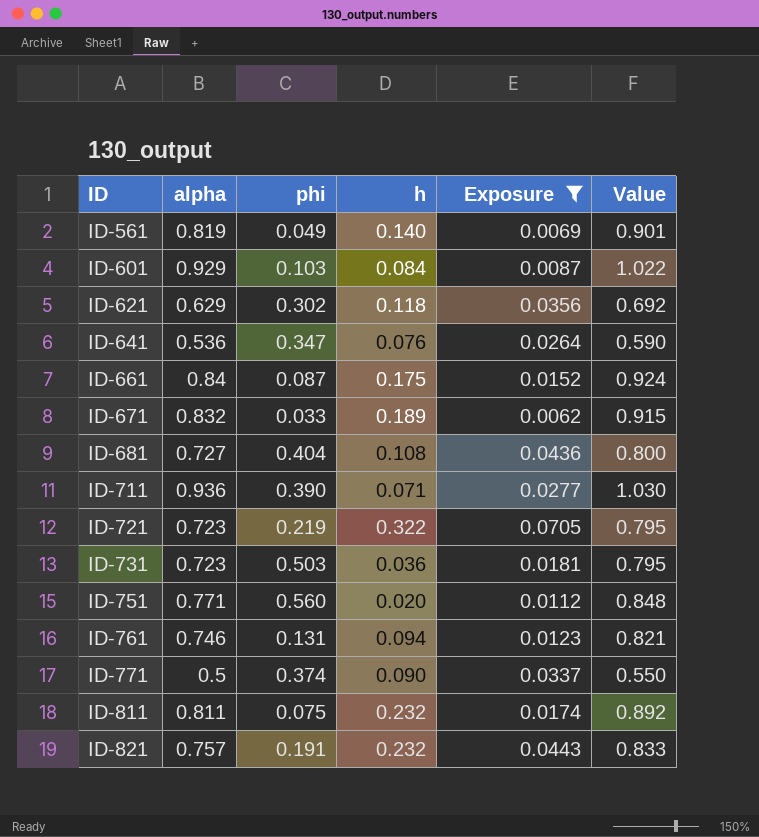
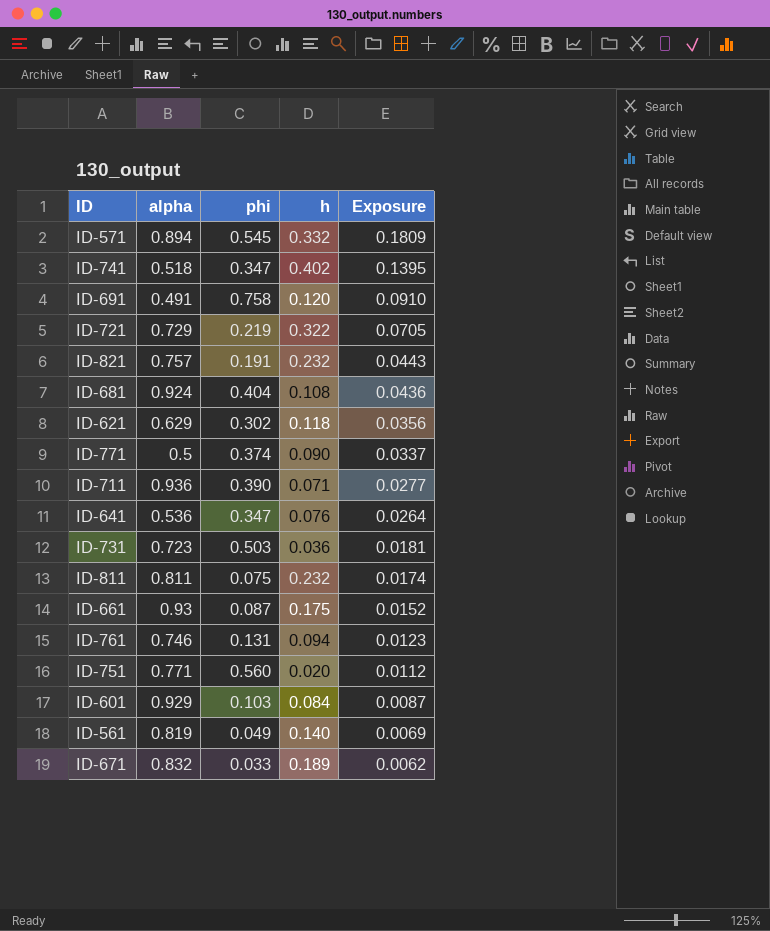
filter: Exposure <= 0.0705 -> none
row order: ID ascending -> Exposure descending
column Value | formula: [alpha] * 1.1 -> none
ID-721 | alpha: 0.723 -> 0.729
ID-681 | alpha: 0.727 -> 0.924
ID-661 | alpha: 0.84 -> 0.93

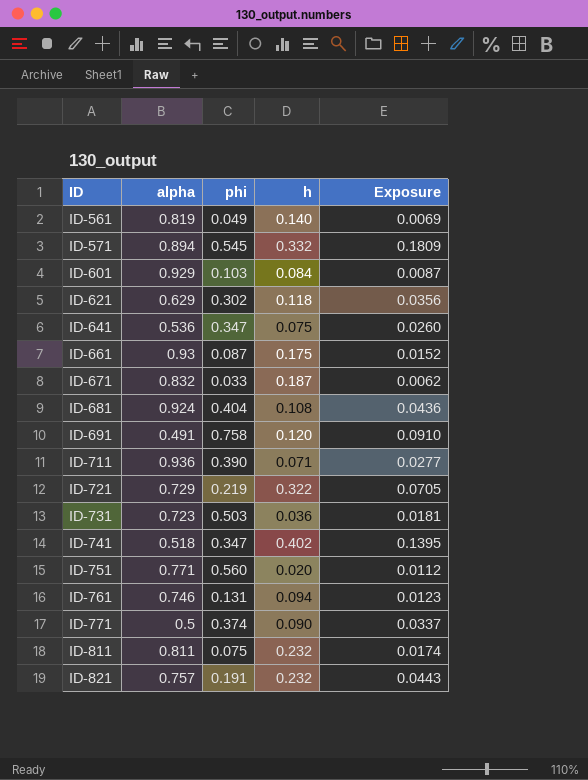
row order: Exposure descending -> ID ascending
ID-641 | h: 0.076 -> 0.075
ID-641 | Exposure: 0.0264 -> 0.0260
ID-671 | h: 0.189 -> 0.187

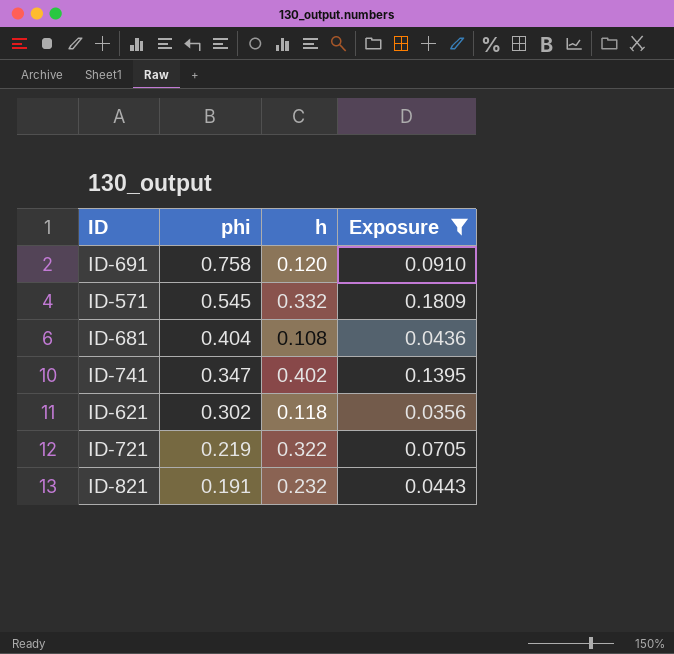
filter: none -> Exposure >= 0.0356
row order: ID ascending -> phi descending
column alpha | position: 2 -> none

